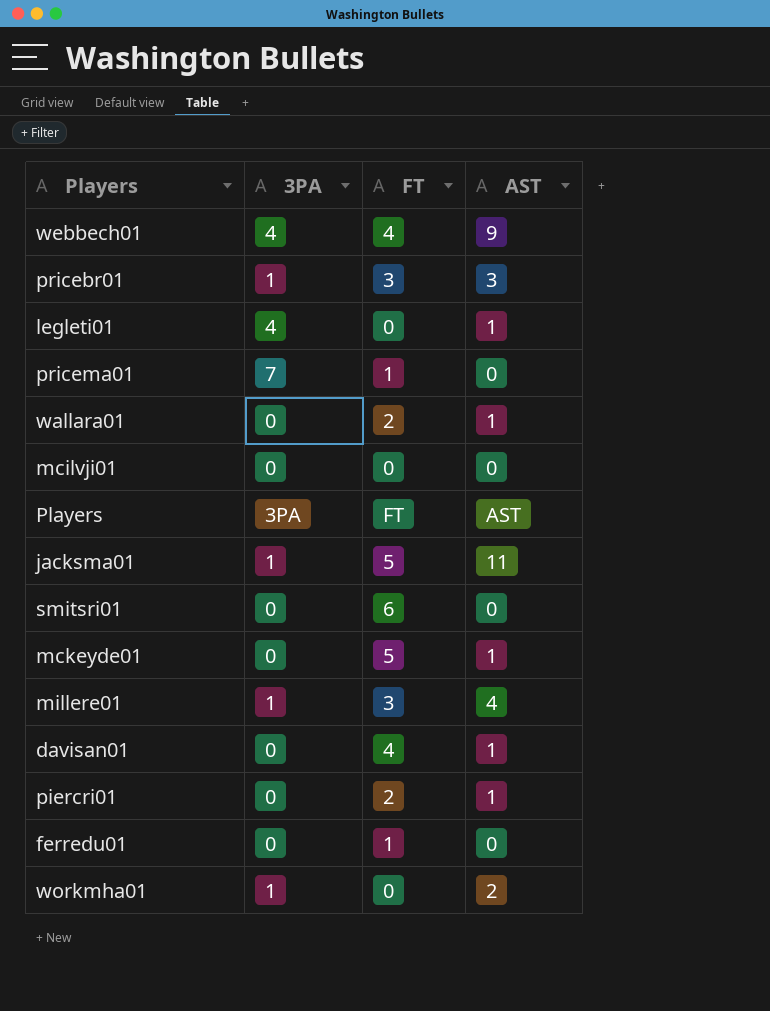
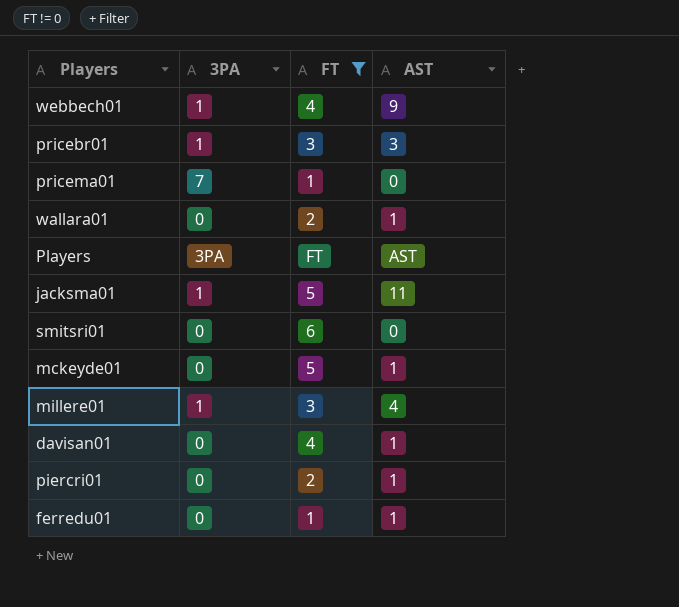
filter: none -> FT != 0
webbech01 | 3PA: 4 -> 1
ferredu01 | AST: 0 -> 1

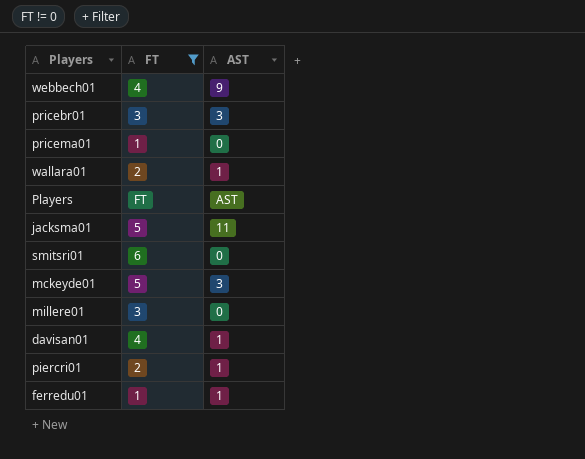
column 3PA | position: 2 -> none
mckeyde01 | AST: 1 -> 3
millere01 | AST: 4 -> 0

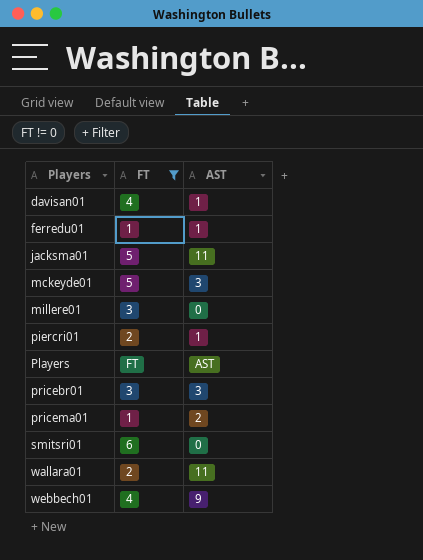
row order: none -> Players ascending
pricema01 | AST: 0 -> 2
wallara01 | AST: 1 -> 11

